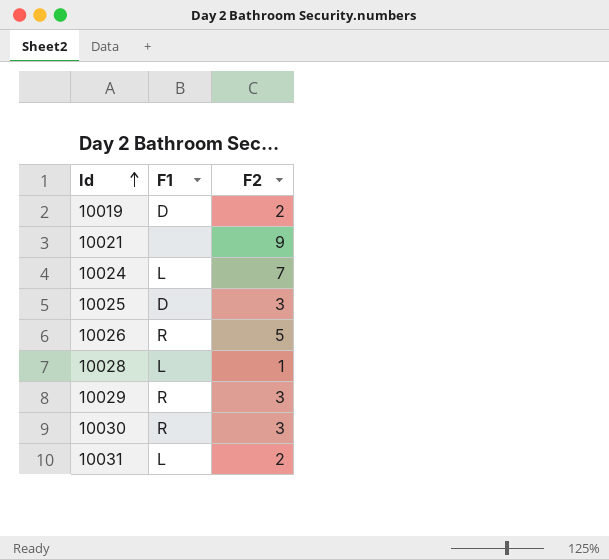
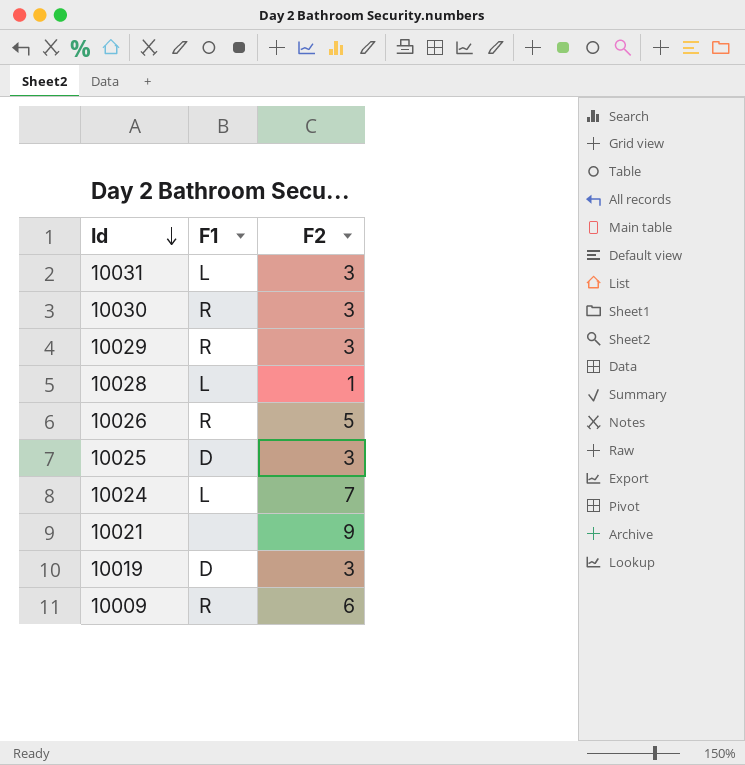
row order: Id ascending -> Id descending
10031 | F2: 2 -> 3
10019 | F2: 2 -> 3
row 10009: none -> R | 6

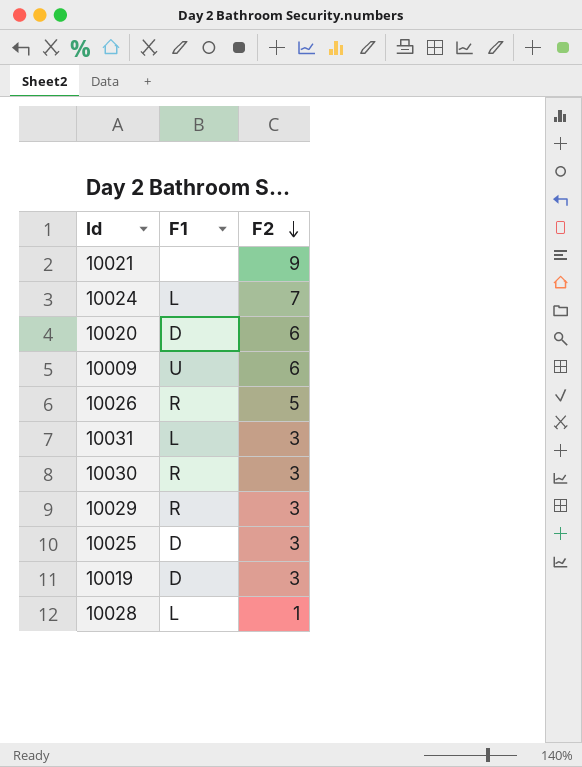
row order: Id descending -> F2 descending
row 10020: none -> D | 6
10009 | F1: R -> U

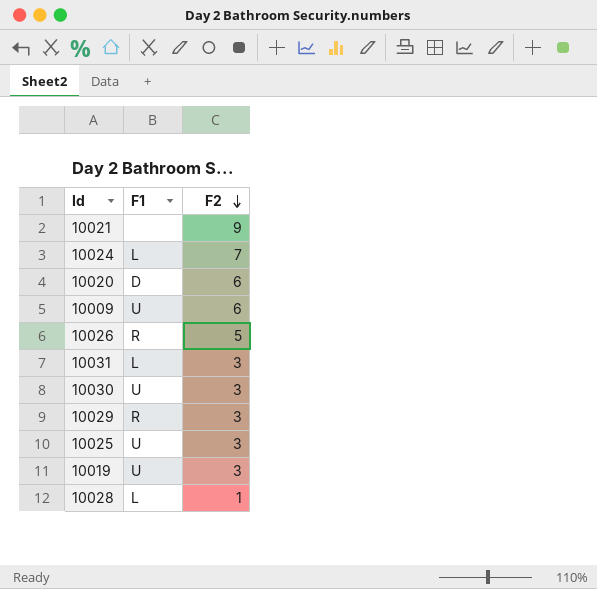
10030 | F1: R -> U
10025 | F1: D -> U
10019 | F1: D -> U

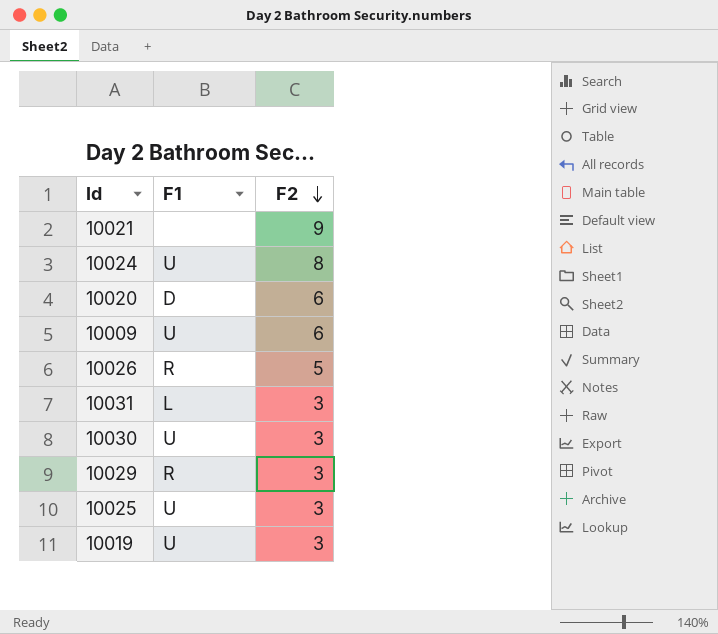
row 10028: L | 1 -> none
10024 | F1: L -> U
10024 | F2: 7 -> 8

